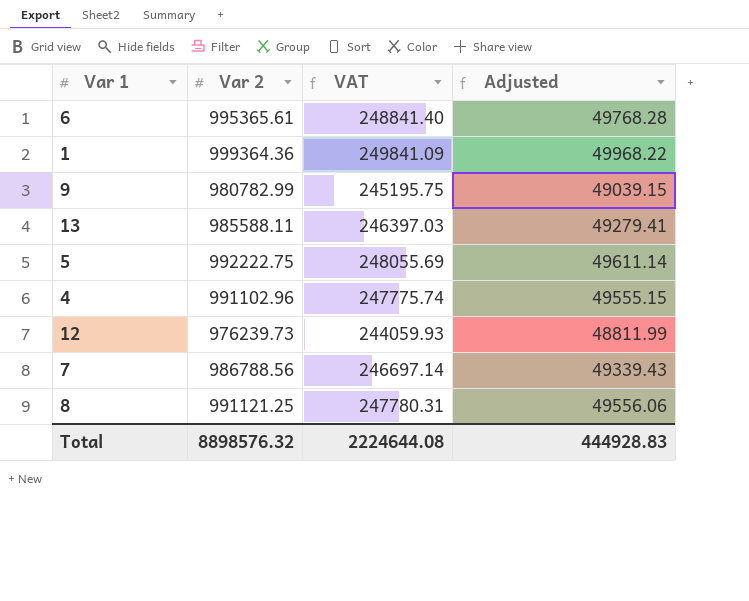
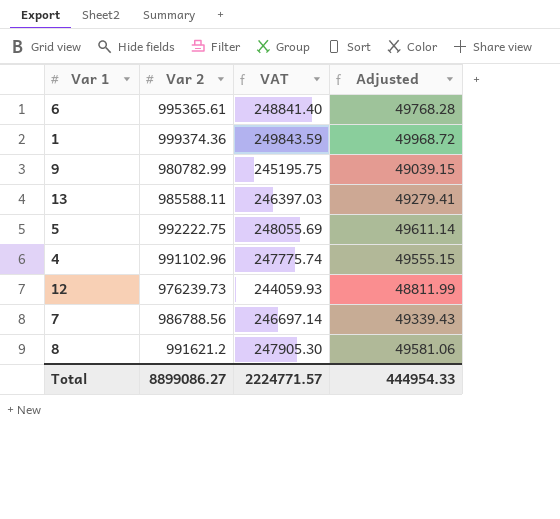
1 | Var 2: 999364.36 -> 999374.36
1 | VAT: 249841.09 -> 249843.59
1 | Adjusted: 49968.22 -> 49968.72
8 | Var 2: 991121.25 -> 991621.2
8 | VAT: 247780.31 -> 247905.30
8 | Adjusted: 49556.06 -> 49581.06
Total | Var 2: 8898576.32 -> 8899086.27
Total | VAT: 2224644.08 -> 2224771.57
Total | Adjusted: 444928.83 -> 444954.33

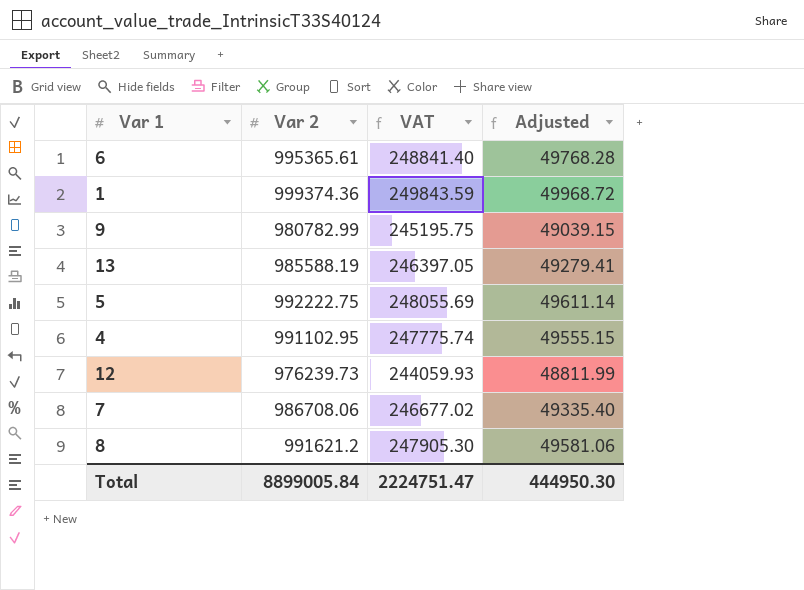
13 | Var 2: 985588.11 -> 985588.19
13 | VAT: 246397.03 -> 246397.05
4 | Var 2: 991102.96 -> 991102.95
7 | Var 2: 986788.56 -> 986708.06
7 | VAT: 246697.14 -> 246677.02
7 | Adjusted: 49339.43 -> 49335.40
Total | Var 2: 8899086.27 -> 8899005.84
Total | VAT: 2224771.57 -> 2224751.47
Total | Adjusted: 444954.33 -> 444950.30

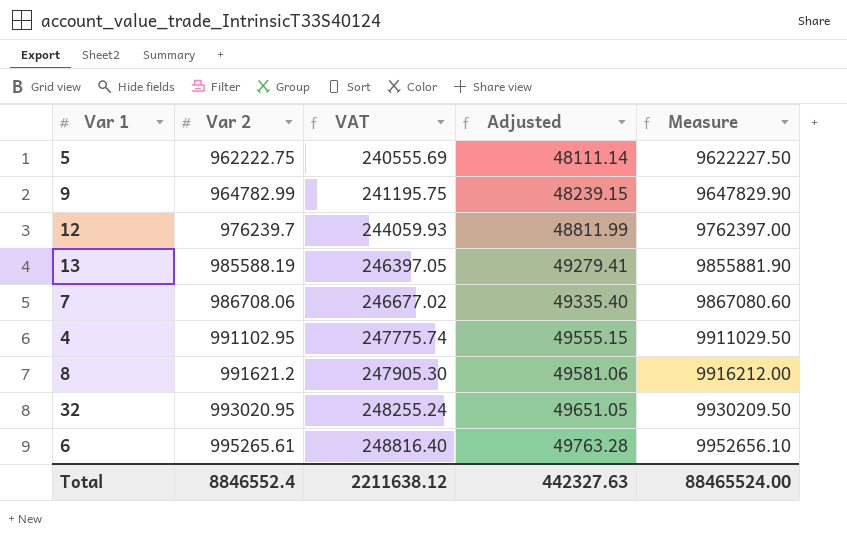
row order: none -> Var 2 ascending
column Measure | formula: none -> [Var 2] * 10
row 1: 999374.36 | 249843.59 | 49968.72 -> none
5 | Var 2: 992222.75 -> 962222.75
5 | VAT: 248055.69 -> 240555.69
5 | Adjusted: 49611.14 -> 48111.14
9 | Var 2: 980782.99 -> 964782.99
9 | VAT: 245195.75 -> 241195.75
9 | Adjusted: 49039.15 -> 48239.15
12 | Var 2: 976239.73 -> 976239.7
row 32: none -> 993020.95 | 248255.24 | 49651.05 | 9930209.50
6 | Var 2: 995365.61 -> 995265.61
6 | VAT: 248841.40 -> 248816.40
6 | Adjusted: 49768.28 -> 49763.28
Total | Var 2: 8899005.84 -> 8846552.4
Total | VAT: 2224751.47 -> 2211638.12
Total | Adjusted: 444950.30 -> 442327.63

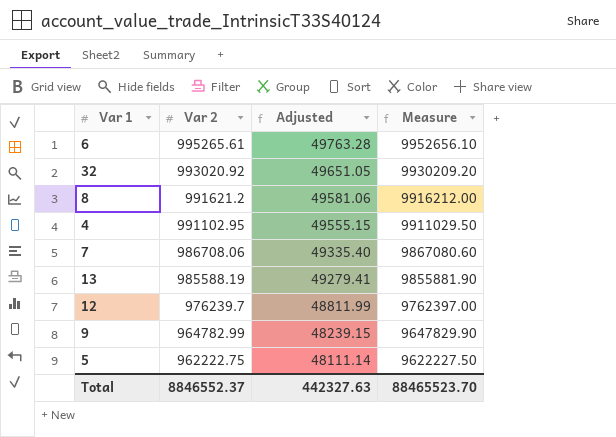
row order: Var 2 ascending -> Var 2 descending
column VAT | formula: [Var 2] * 0.25 -> none
32 | Var 2: 993020.95 -> 993020.92
32 | Measure: 9930209.50 -> 9930209.20
Total | Var 2: 8846552.4 -> 8846552.37
Total | Measure: 88465524.00 -> 88465523.70

